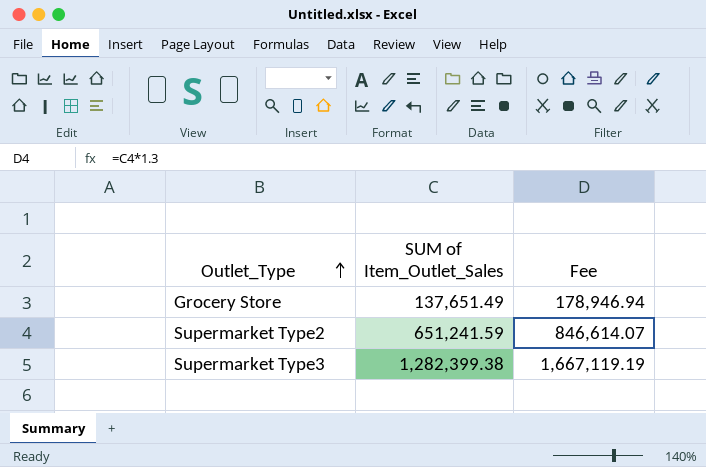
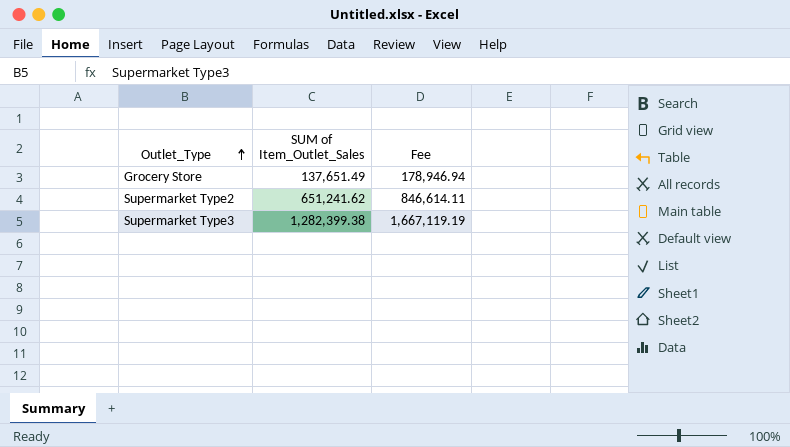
Supermarket Type2 | SUM of Item_Outlet_Sales: 651,241.59 -> 651,241.62
Supermarket Type2 | Fee: 846,614.07 -> 846,614.11

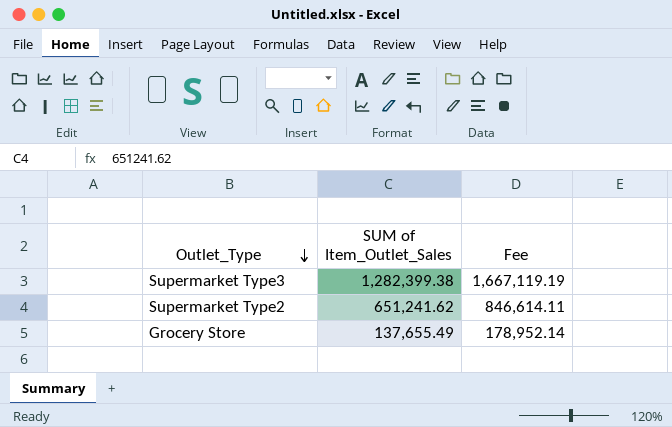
row order: Outlet_Type ascending -> Outlet_Type descending
Grocery Store | SUM of Item_Outlet_Sales: 137,651.49 -> 137,655.49
Grocery Store | Fee: 178,946.94 -> 178,952.14

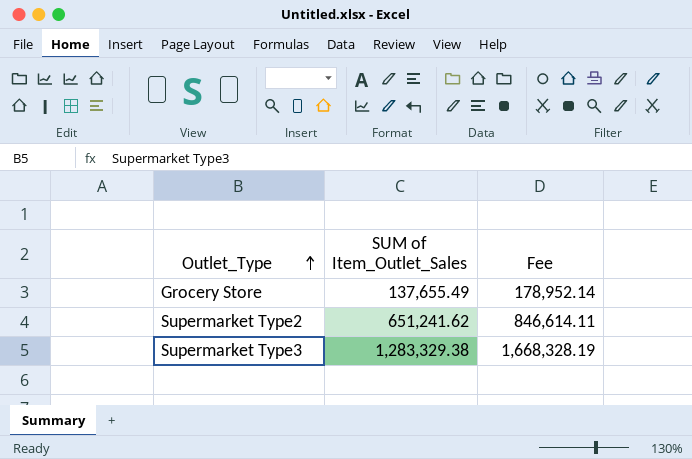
row order: Outlet_Type descending -> Outlet_Type ascending
Supermarket Type3 | SUM of Item_Outlet_Sales: 1,282,399.38 -> 1,283,329.38
Supermarket Type3 | Fee: 1,667,119.19 -> 1,668,328.19

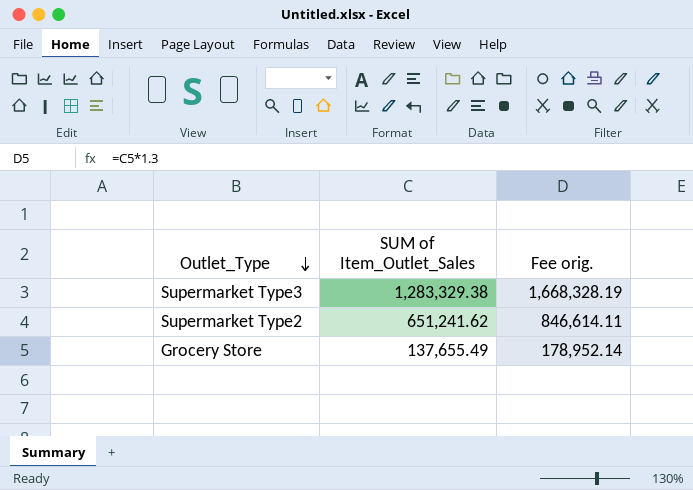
row order: Outlet_Type ascending -> Outlet_Type descending
column name: Fee -> Fee orig.

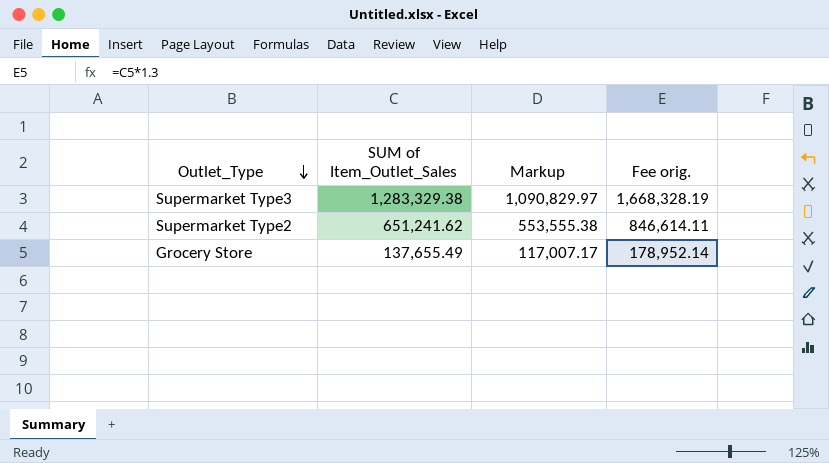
column Markup | formula: none -> [SUM of Item_Outlet_Sales] * 0.85

